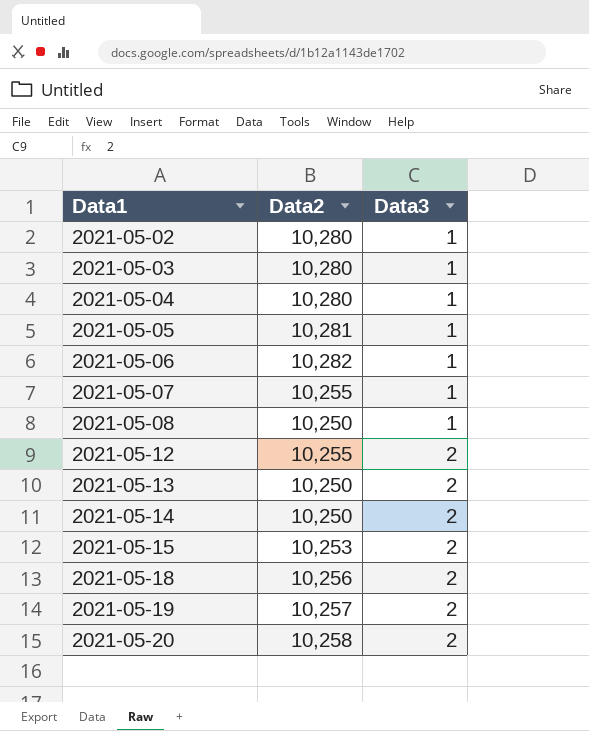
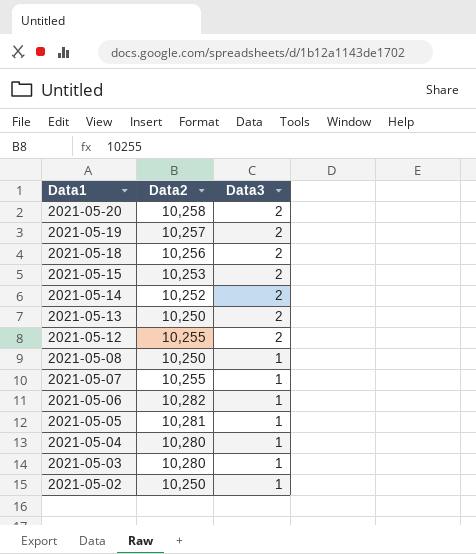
row order: Data1 ascending -> Data1 descending
2021-05-14 | Data2: 10,250 -> 10,252
2021-05-02 | Data2: 10,280 -> 10,250

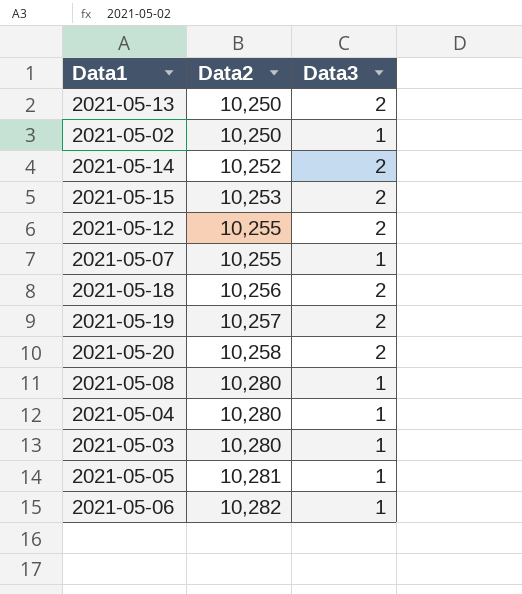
row order: Data1 descending -> Data2 ascending
2021-05-08 | Data2: 10,250 -> 10,280

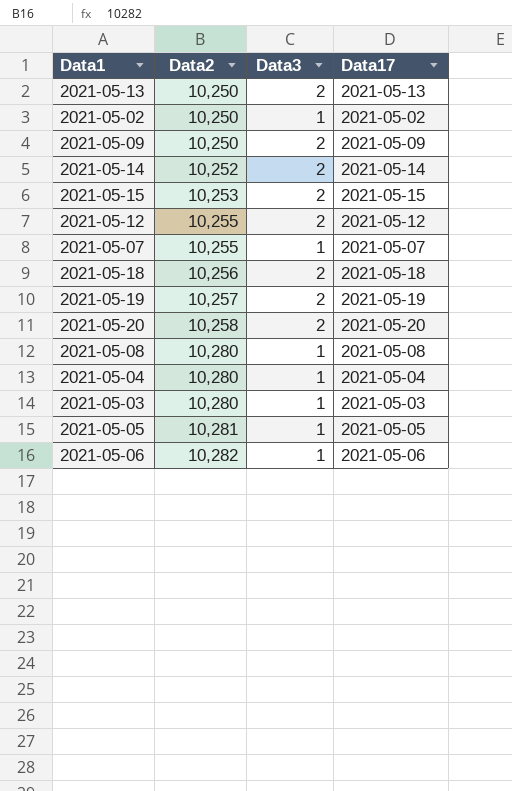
column Data17 | position: none -> 4
row 2021-05-09: none -> 10,250 | 2 | 2021-05-09

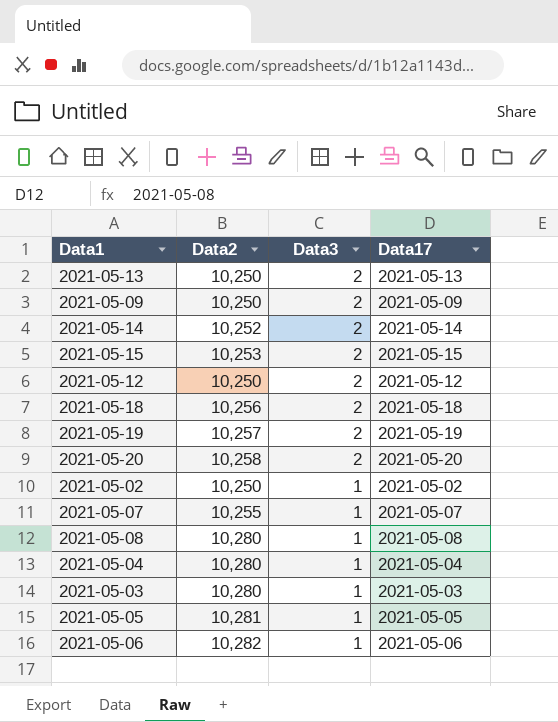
row order: Data2 ascending -> Data3 descending
2021-05-12 | Data2: 10,255 -> 10,250

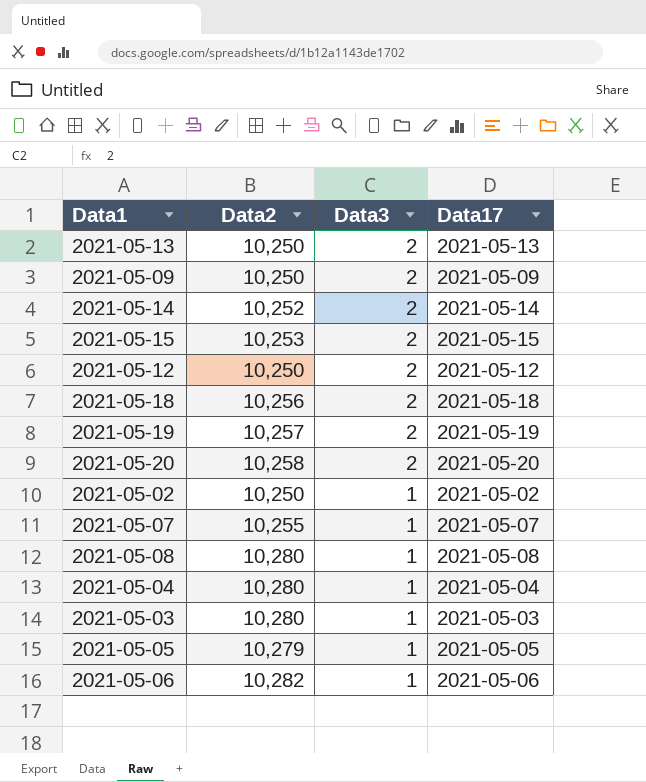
2021-05-05 | Data2: 10,281 -> 10,279

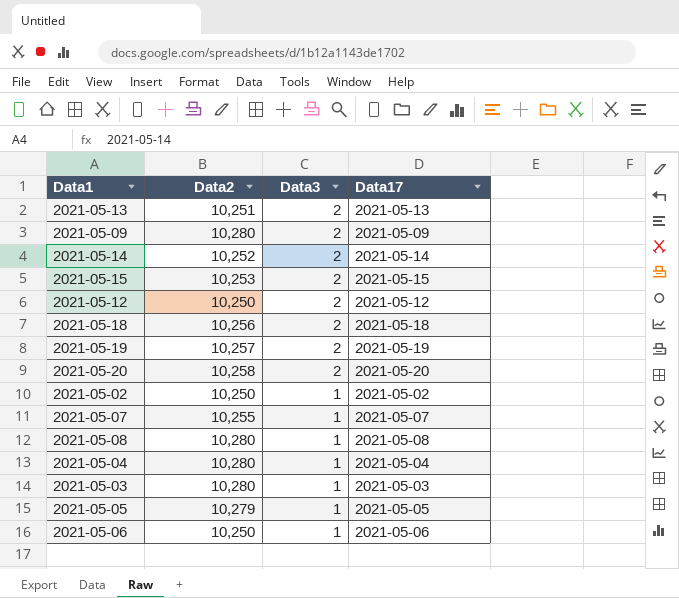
2021-05-13 | Data2: 10,250 -> 10,251
2021-05-09 | Data2: 10,250 -> 10,280
2021-05-06 | Data2: 10,282 -> 10,250

